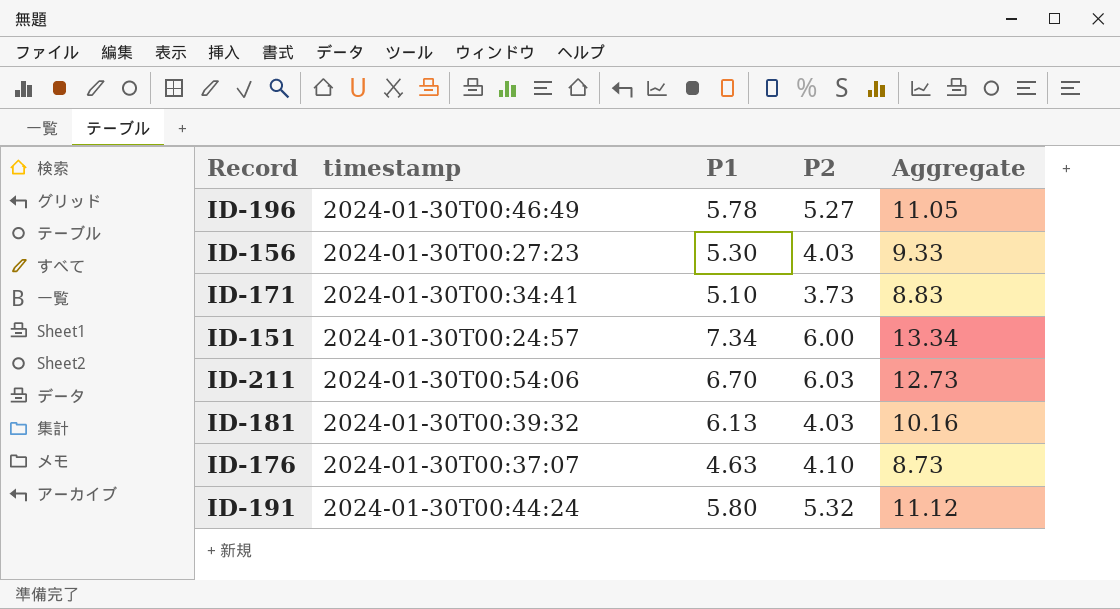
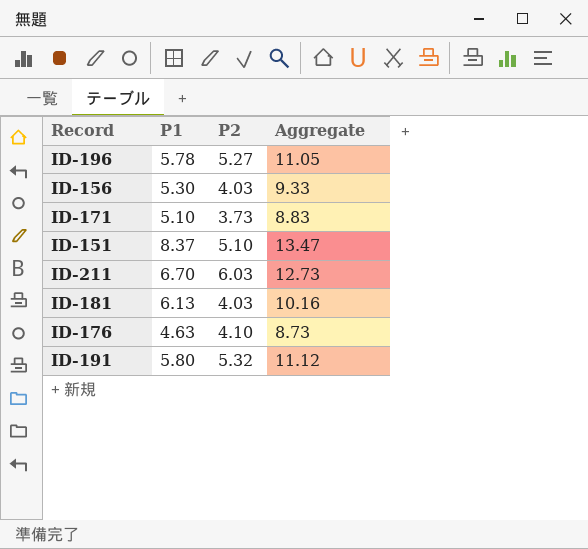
column timestamp | position: 2 -> none
ID-151 | P1: 7.34 -> 8.37
ID-151 | P2: 6.00 -> 5.10
ID-151 | Aggregate: 13.34 -> 13.47

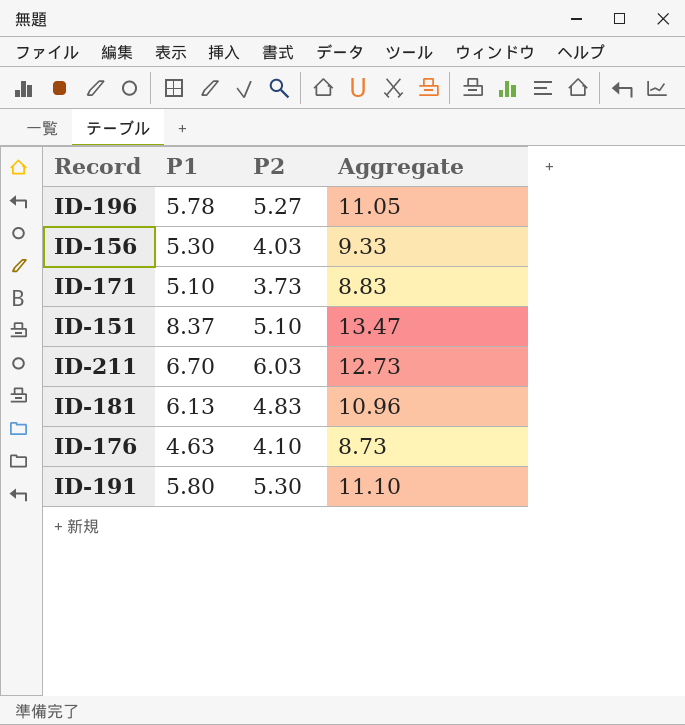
ID-181 | P2: 4.03 -> 4.83
ID-181 | Aggregate: 10.16 -> 10.96
ID-191 | P2: 5.32 -> 5.30
ID-191 | Aggregate: 11.12 -> 11.10

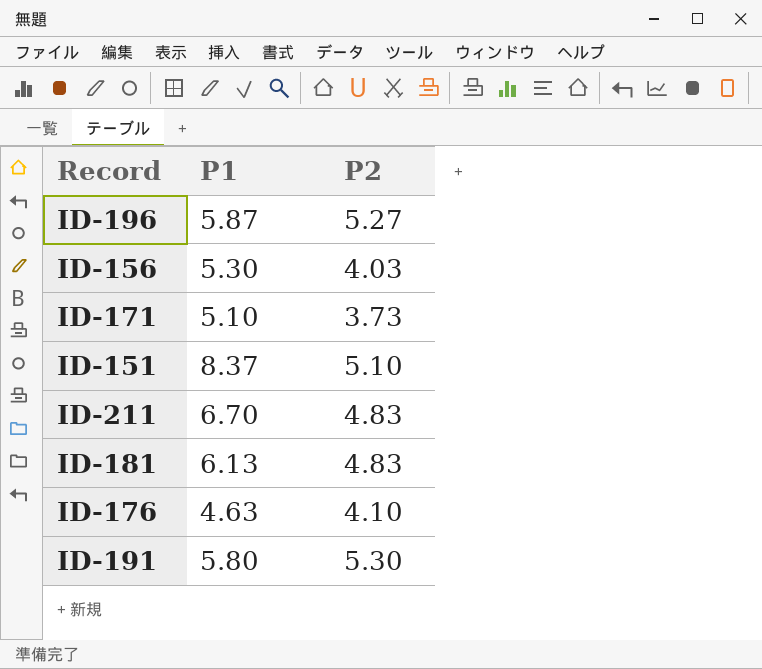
column Aggregate | formula: [P1] + [P2] -> none
ID-196 | P1: 5.78 -> 5.87
ID-211 | P2: 6.03 -> 4.83

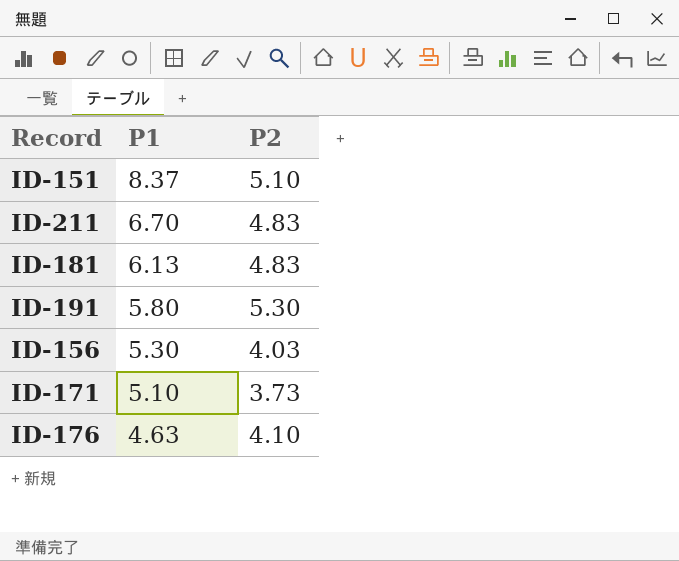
row order: none -> P1 descending
row ID-196: 5.87 | 5.27 -> none

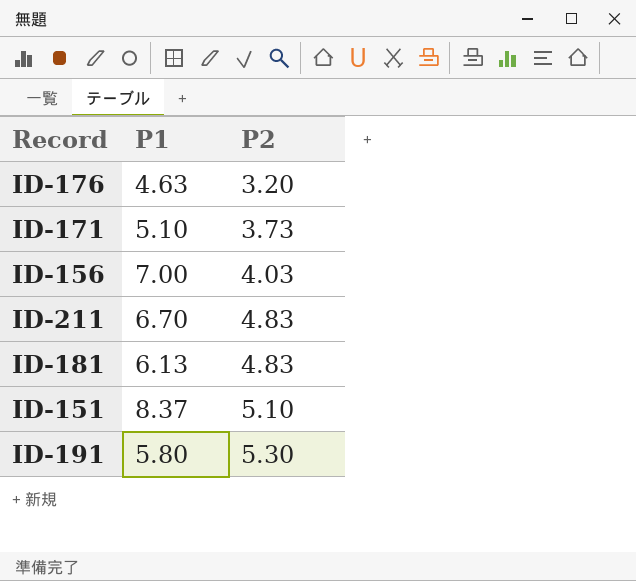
row order: P1 descending -> P2 ascending
ID-176 | P2: 4.10 -> 3.20
ID-156 | P1: 5.30 -> 7.00

